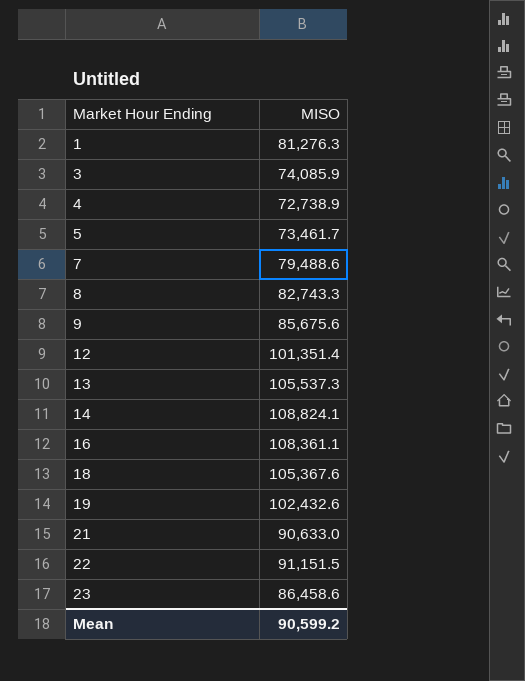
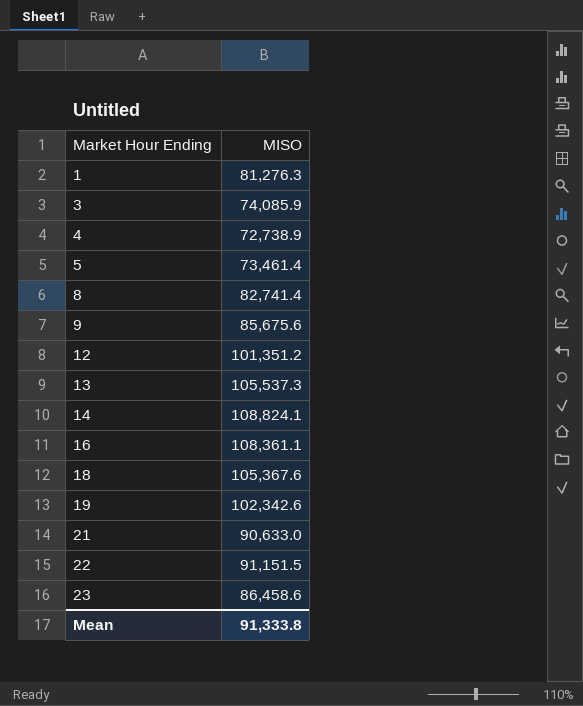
row 7: 79,488.6 -> none
5 | MISO: 73,461.7 -> 73,461.4
8 | MISO: 82,743.3 -> 82,741.4
12 | MISO: 101,351.4 -> 101,351.2
19 | MISO: 102,432.6 -> 102,342.6
Mean | MISO: 90,599.2 -> 91,333.8

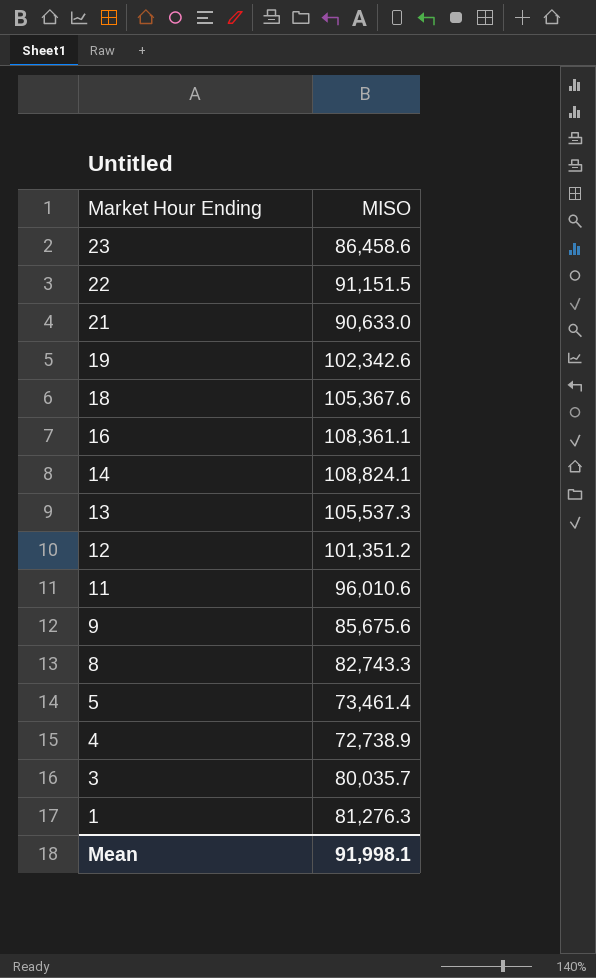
row order: Market Hour Ending ascending -> Market Hour Ending descending
row 11: none -> 96,010.6
8 | MISO: 82,741.4 -> 82,743.3
3 | MISO: 74,085.9 -> 80,035.7
Mean | MISO: 91,333.8 -> 91,998.1

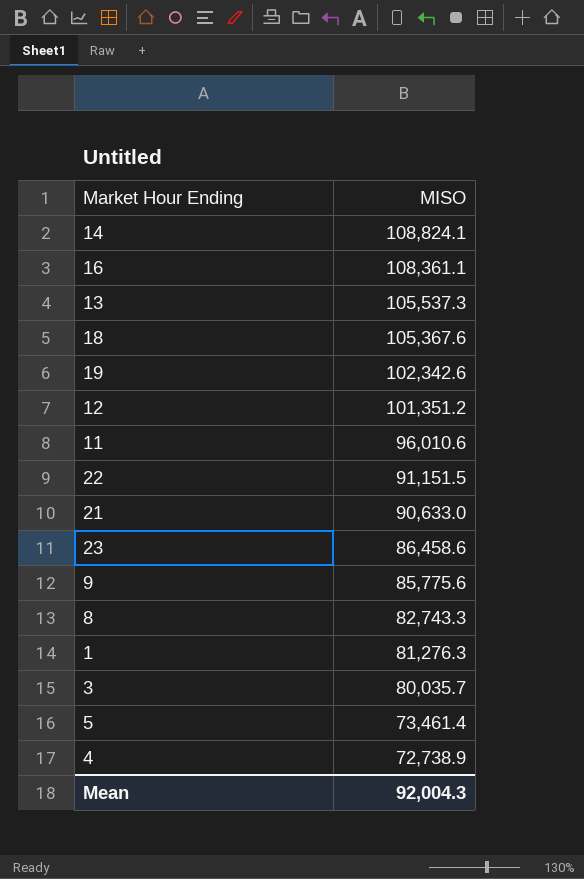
row order: Market Hour Ending descending -> MISO descending
9 | MISO: 85,675.6 -> 85,775.6
Mean | MISO: 91,998.1 -> 92,004.3

